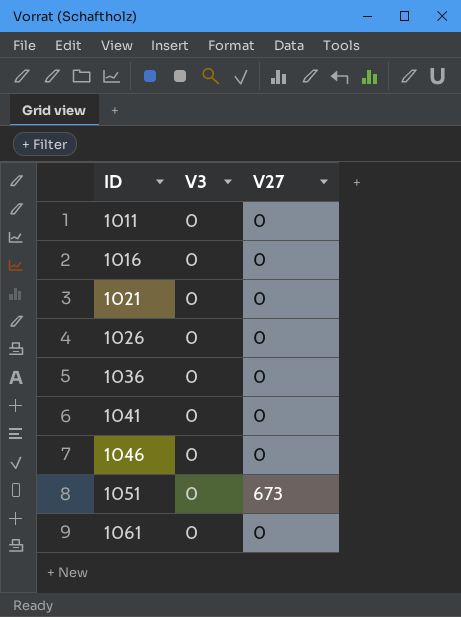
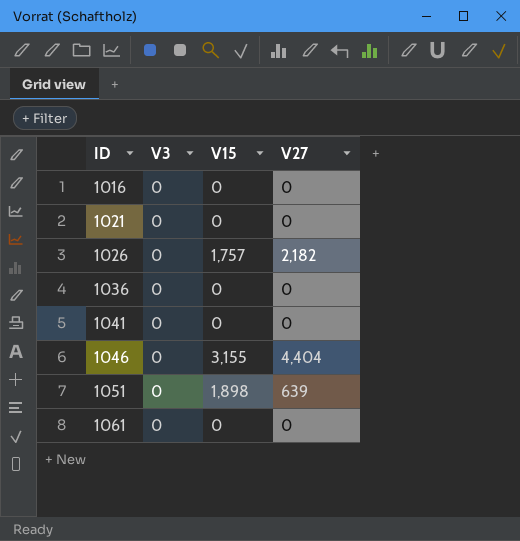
column V15 | position: none -> 3
row 1011: 0 | 0 -> none
1026 | V27: 0 -> 2,182
1046 | V27: 0 -> 4,404
1051 | V27: 673 -> 639

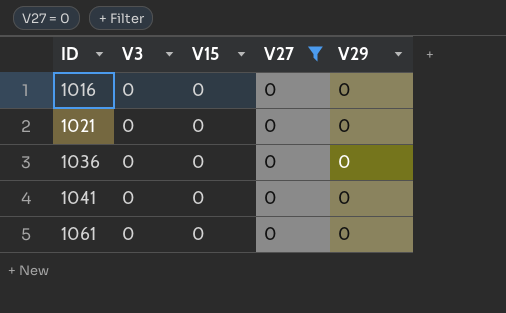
filter: none -> V27 = 0
column V29 | position: none -> 5

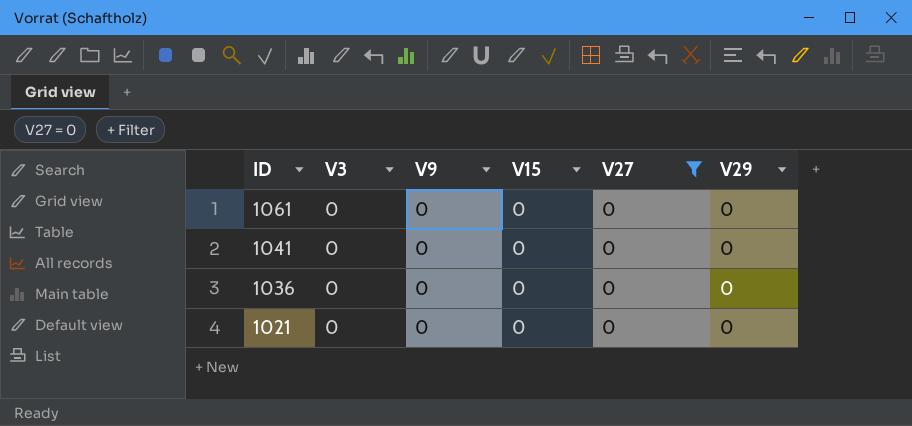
row order: ID ascending -> ID descending
column V9 | position: none -> 3
row 1016: 0 | 0 | 0 | 0 -> none

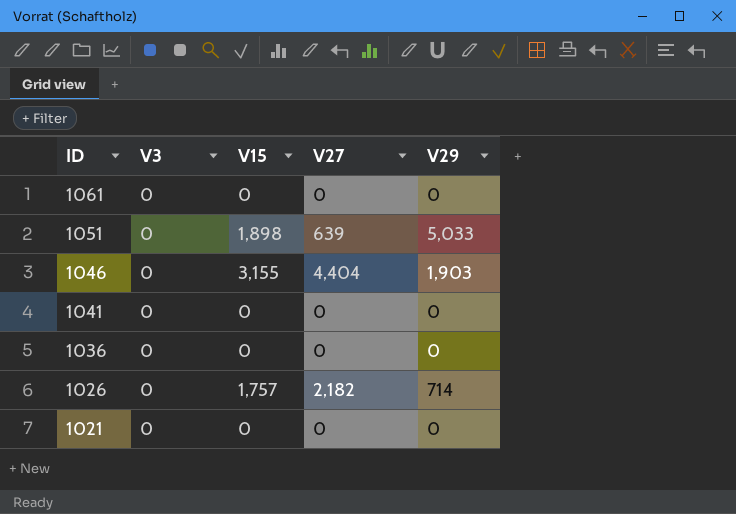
filter: V27 = 0 -> none
column V9 | position: 3 -> none

